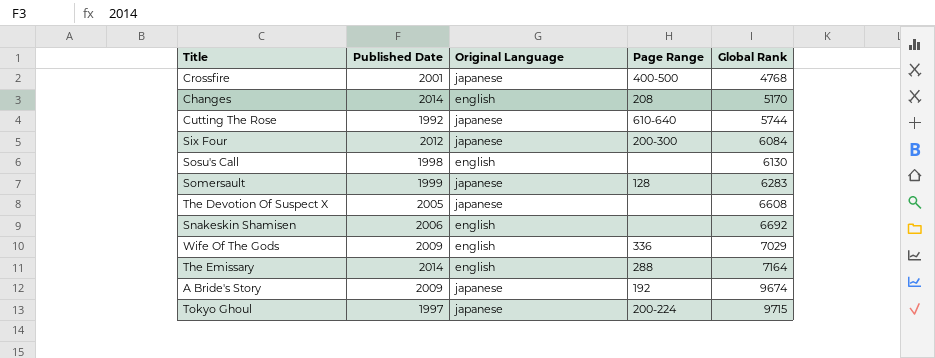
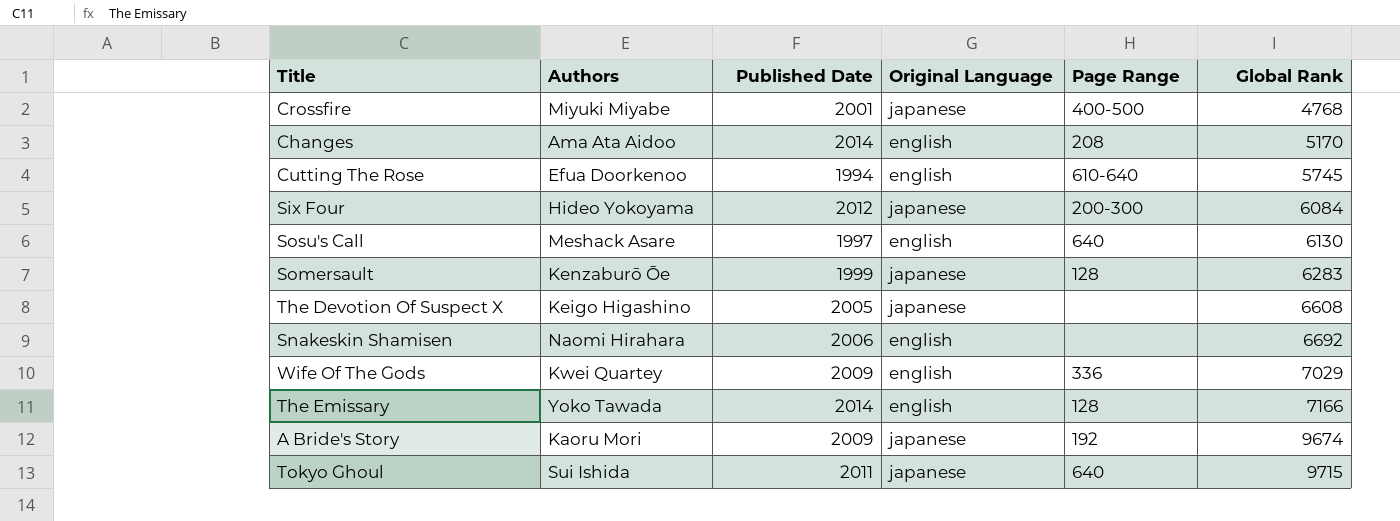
column Authors | position: none -> 2
Cutting The Rose | Published Date: 1992 -> 1994
Cutting The Rose | Original Language: japanese -> english
Cutting The Rose | Global Rank: 5744 -> 5745
Sosu's Call | Published Date: 1998 -> 1997
Sosu's Call | Page Range: none -> 640
The Emissary | Page Range: 288 -> 128
The Emissary | Global Rank: 7164 -> 7166
Tokyo Ghoul | Published Date: 1997 -> 2011
Tokyo Ghoul | Page Range: 200-224 -> 640

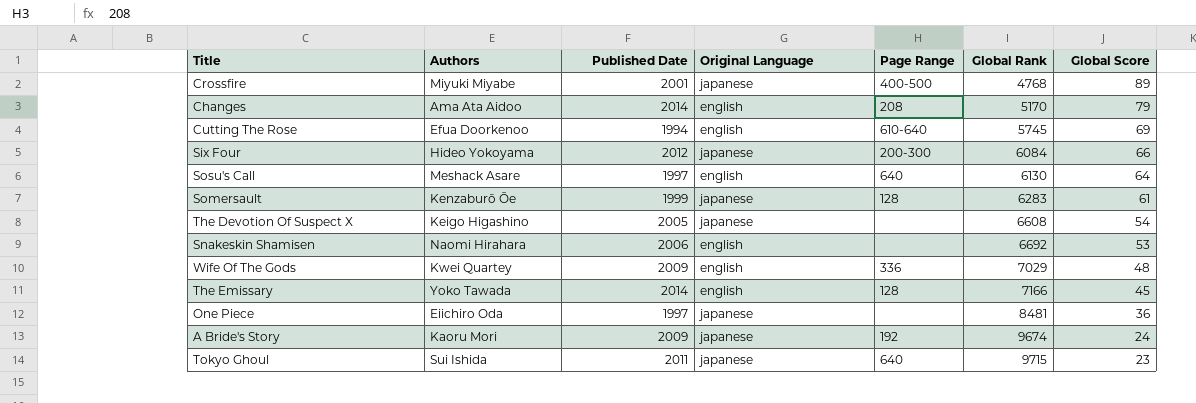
column Global Score | position: none -> 7
row One Piece: none -> Eiichiro Oda | 1997 | japanese | none | 8481 | 36

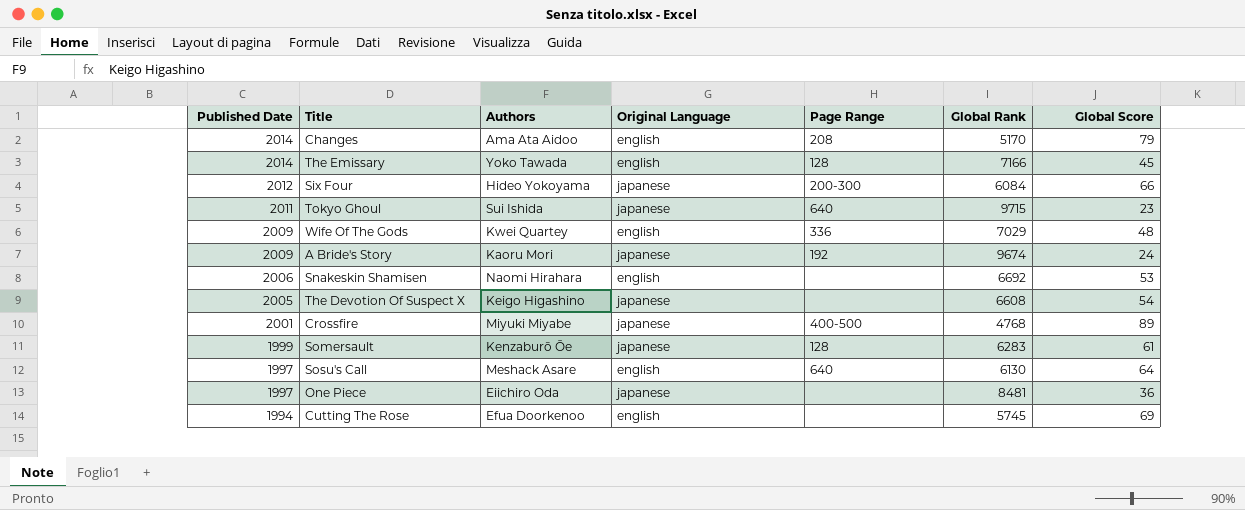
row order: Global Rank ascending -> Published Date descending
column Published Date | position: 3 -> 1
Cutting The Rose | Page Range: 610-640 -> none

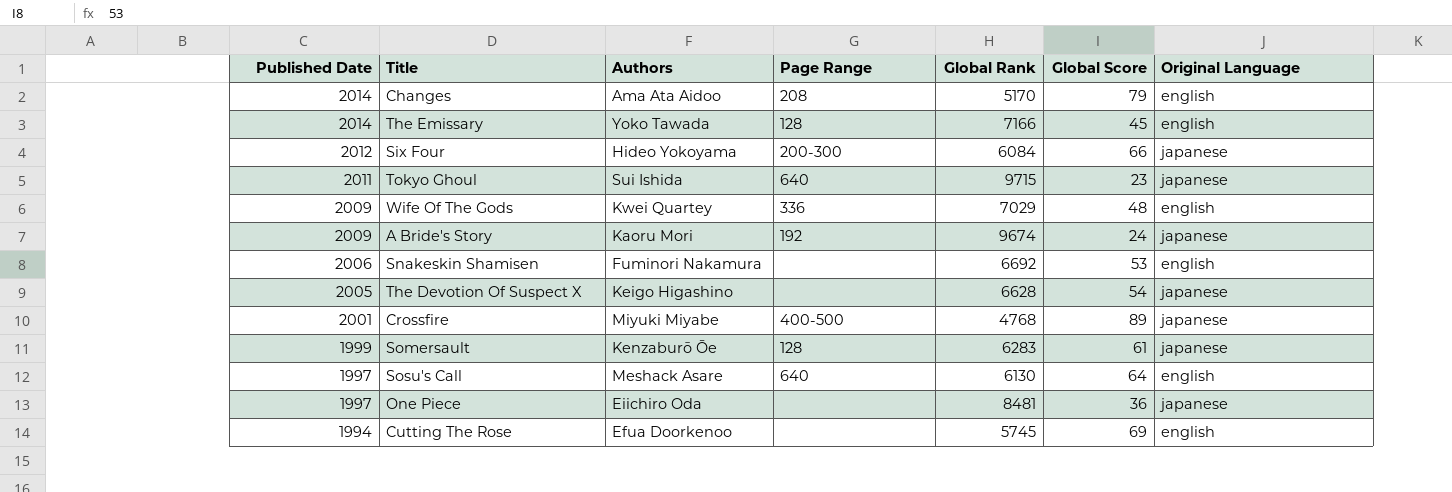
column Original Language | position: 4 -> 7
Snakeskin Shamisen | Authors: Naomi Hirahara -> Fuminori Nakamura
The Devotion Of Suspect X | Global Rank: 6608 -> 6628

